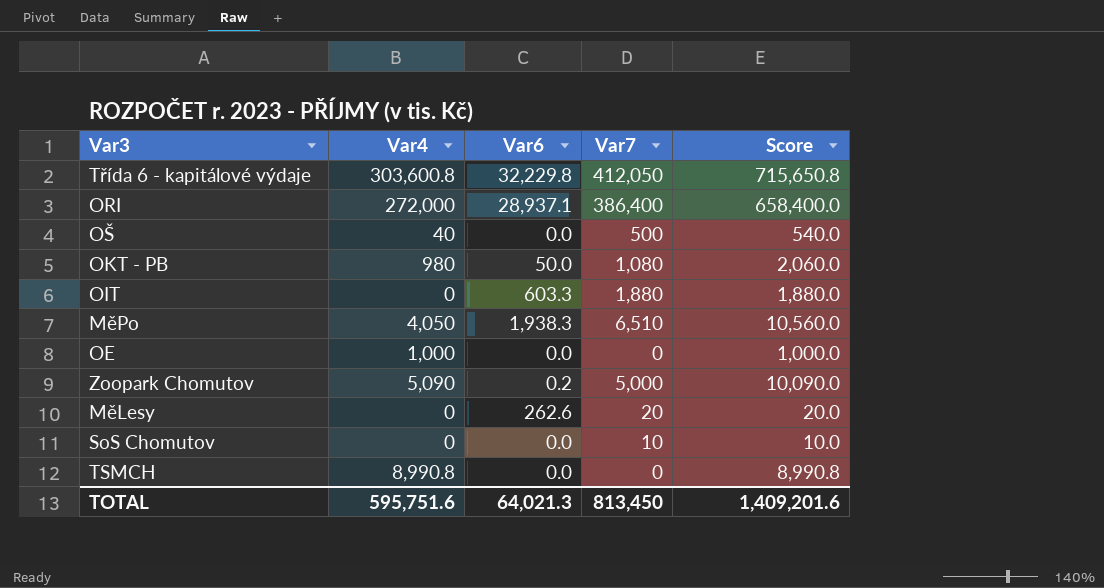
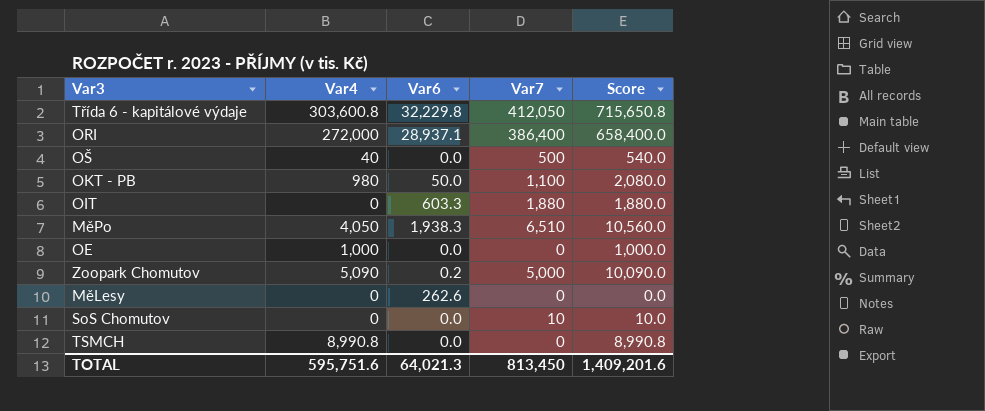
OKT - PB | Var7: 1,080 -> 1,100
OKT - PB | Score: 2,060.0 -> 2,080.0
MěLesy | Var7: 20 -> 0
MěLesy | Score: 20.0 -> 0.0

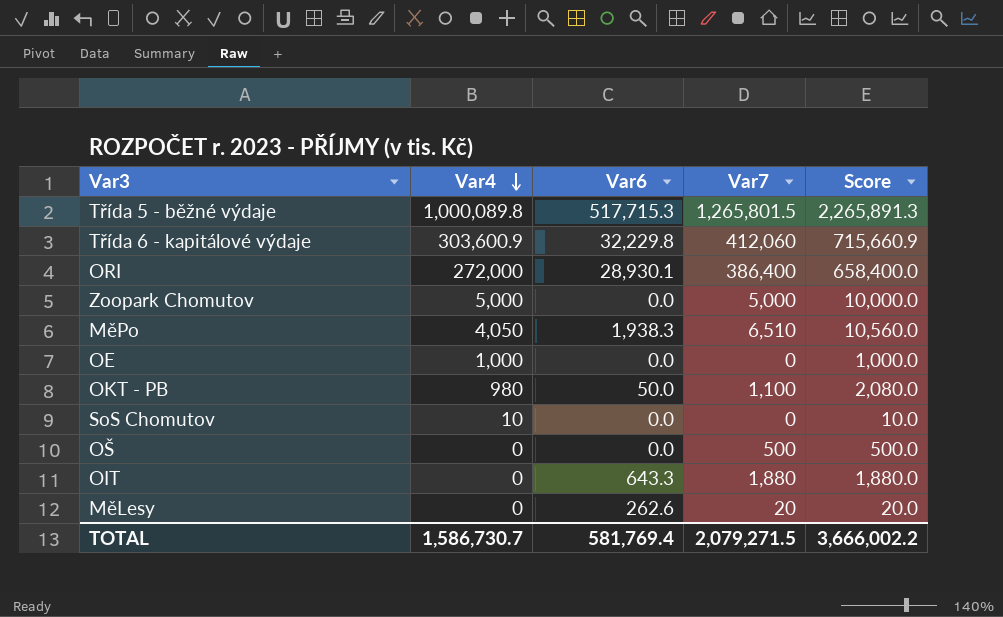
row order: none -> Var4 descending
row TSMCH: 8,990.8 | 0.0 | 0 | 8,990.8 -> none
row Třída 5 - běžné výdaje: none -> 1,000,089.8 | 517,715.3 | 1,265,801.5 | 2,265,891.3
Třída 6 - kapitálové výdaje | Var4: 303,600.8 -> 303,600.9
Třída 6 - kapitálové výdaje | Var7: 412,050 -> 412,060
Třída 6 - kapitálové výdaje | Score: 715,650.8 -> 715,660.9
ORI | Var6: 28,937.1 -> 28,930.1
Zoopark Chomutov | Var4: 5,090 -> 5,000
Zoopark Chomutov | Var6: 0.2 -> 0.0
Zoopark Chomutov | Score: 10,090.0 -> 10,000.0
SoS Chomutov | Var4: 0 -> 10
SoS Chomutov | Var7: 10 -> 0
OŠ | Var4: 40 -> 0
OŠ | Score: 540.0 -> 500.0
OIT | Var6: 603.3 -> 643.3
MěLesy | Var7: 0 -> 20
MěLesy | Score: 0.0 -> 20.0
TOTAL | Var4: 595,751.6 -> 1,586,730.7
TOTAL | Var6: 64,021.3 -> 581,769.4
TOTAL | Var7: 813,450 -> 2,079,271.5
TOTAL | Score: 1,409,201.6 -> 3,666,002.2

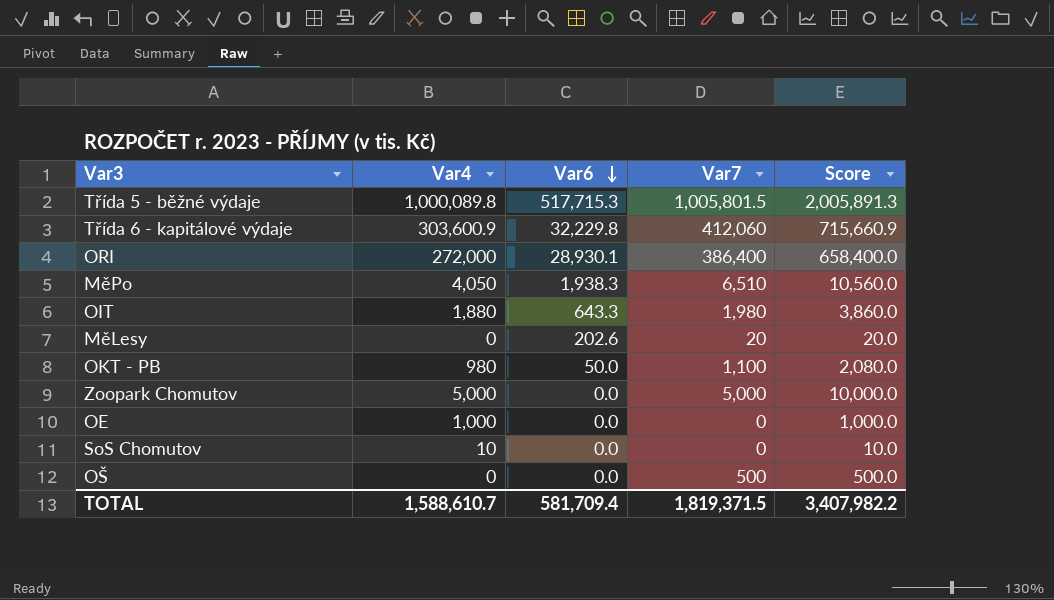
row order: Var4 descending -> Var6 descending
Třída 5 - běžné výdaje | Var7: 1,265,801.5 -> 1,005,801.5
Třída 5 - běžné výdaje | Score: 2,265,891.3 -> 2,005,891.3
OIT | Var4: 0 -> 1,880
OIT | Var7: 1,880 -> 1,980
OIT | Score: 1,880.0 -> 3,860.0
MěLesy | Var6: 262.6 -> 202.6
TOTAL | Var4: 1,586,730.7 -> 1,588,610.7
TOTAL | Var6: 581,769.4 -> 581,709.4
TOTAL | Var7: 2,079,271.5 -> 1,819,371.5
TOTAL | Score: 3,666,002.2 -> 3,407,982.2

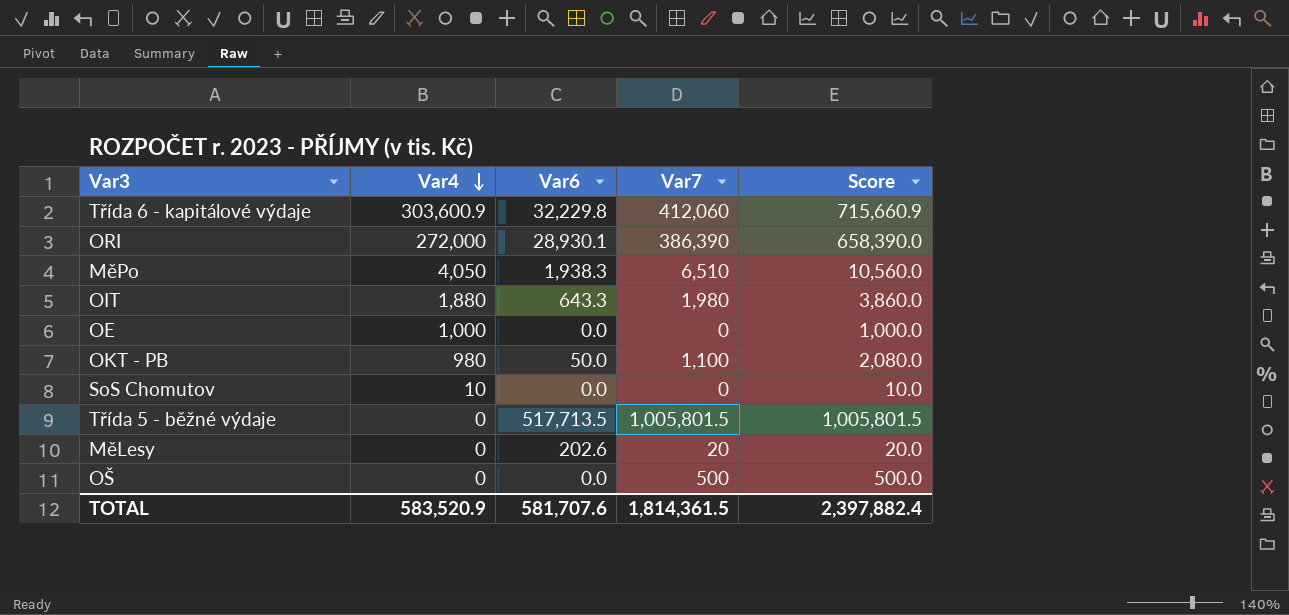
row order: Var6 descending -> Var4 descending
row Zoopark Chomutov: 5,000 | 0.0 | 5,000 | 10,000.0 -> none
ORI | Var7: 386,400 -> 386,390
ORI | Score: 658,400.0 -> 658,390.0
Třída 5 - běžné výdaje | Var4: 1,000,089.8 -> 0
Třída 5 - běžné výdaje | Var6: 517,715.3 -> 517,713.5
Třída 5 - běžné výdaje | Score: 2,005,891.3 -> 1,005,801.5
TOTAL | Var4: 1,588,610.7 -> 583,520.9
TOTAL | Var6: 581,709.4 -> 581,707.6
TOTAL | Var7: 1,819,371.5 -> 1,814,361.5
TOTAL | Score: 3,407,982.2 -> 2,397,882.4

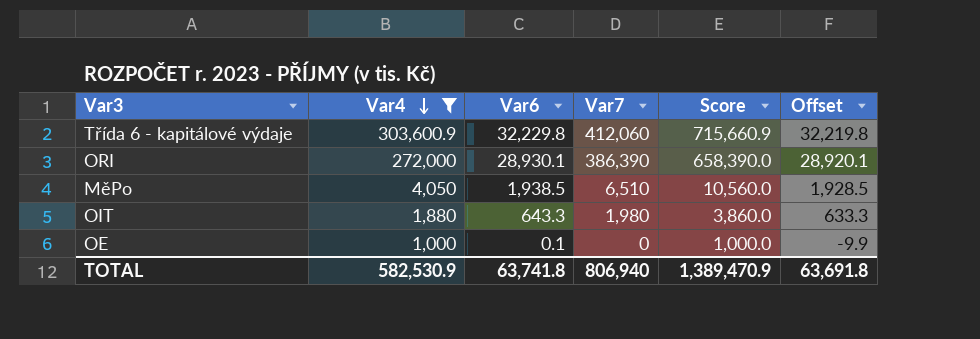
filter: none -> Var4 >= 1,000
column Offset | formula: none -> [Var6] - 10
MěPo | Var6: 1,938.3 -> 1,938.5
OE | Var6: 0.0 -> 0.1
TOTAL | Var4: 583,520.9 -> 582,530.9
TOTAL | Var6: 581,707.6 -> 63,741.8
TOTAL | Var7: 1,814,361.5 -> 806,940
TOTAL | Score: 2,397,882.4 -> 1,389,470.9

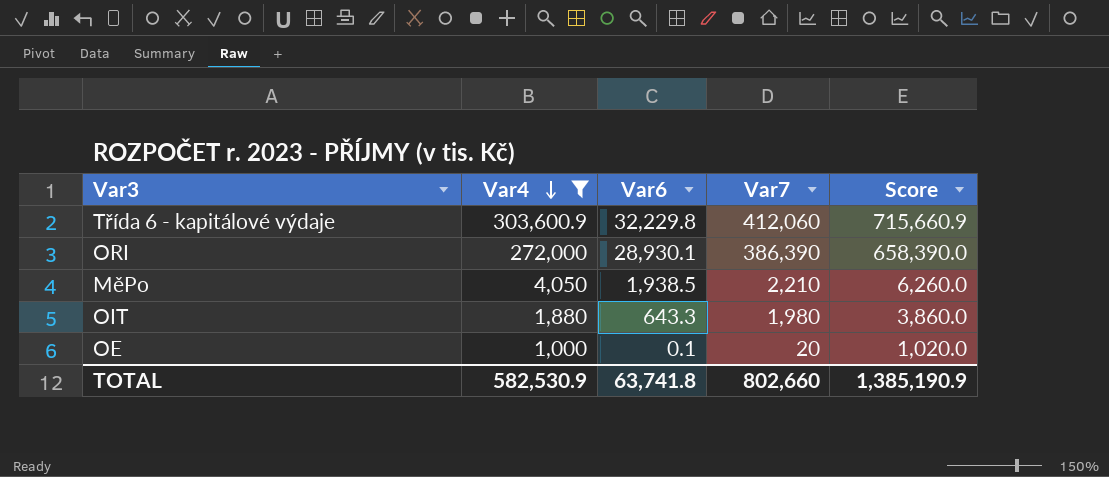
column Offset | formula: [Var6] - 10 -> none
MěPo | Var7: 6,510 -> 2,210
MěPo | Score: 10,560.0 -> 6,260.0
OE | Var7: 0 -> 20
OE | Score: 1,000.0 -> 1,020.0
TOTAL | Var7: 806,940 -> 802,660
TOTAL | Score: 1,389,470.9 -> 1,385,190.9

